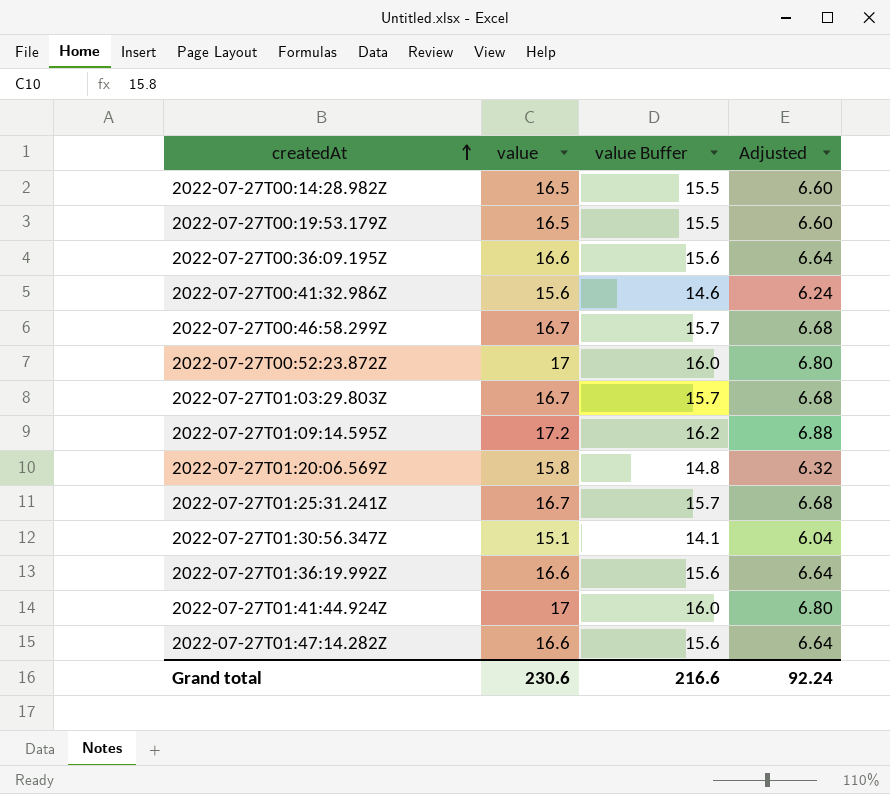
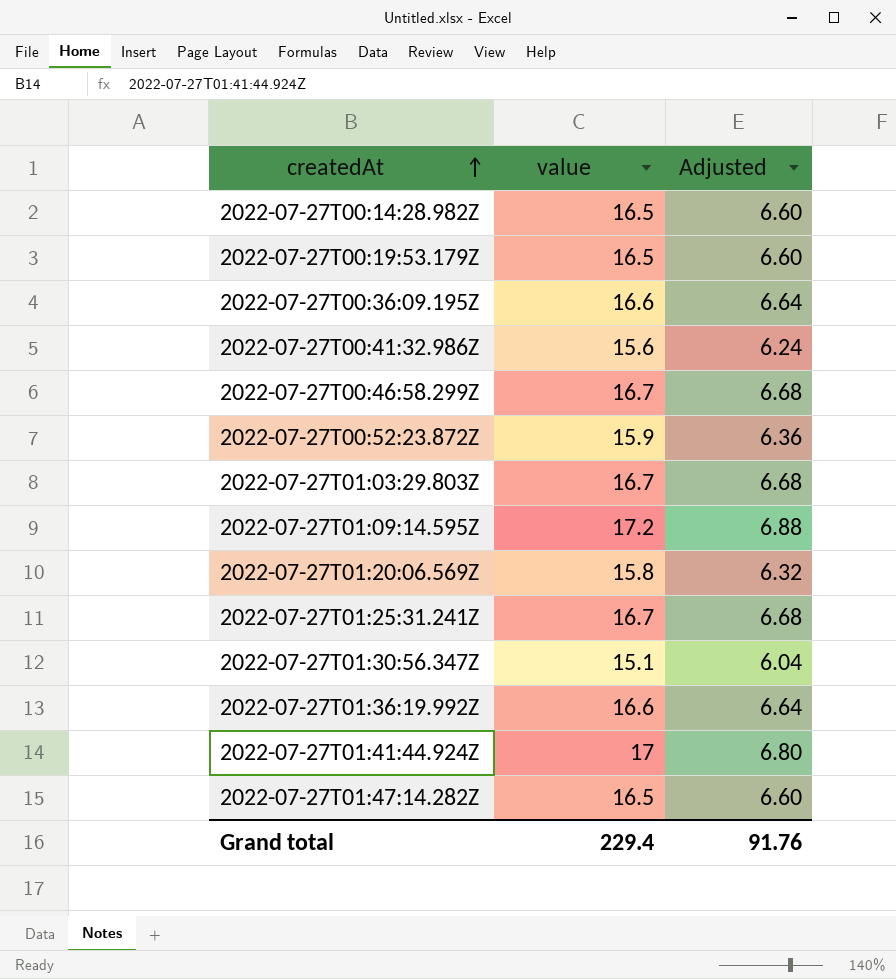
column value Buffer | formula: [value] - 1 -> none
2022-07-27T00:52:23.872Z | value: 17 -> 15.9
2022-07-27T00:52:23.872Z | Adjusted: 6.80 -> 6.36
2022-07-27T01:47:14.282Z | value: 16.6 -> 16.5
2022-07-27T01:47:14.282Z | Adjusted: 6.64 -> 6.60
Grand total | value: 230.6 -> 229.4
Grand total | Adjusted: 92.24 -> 91.76

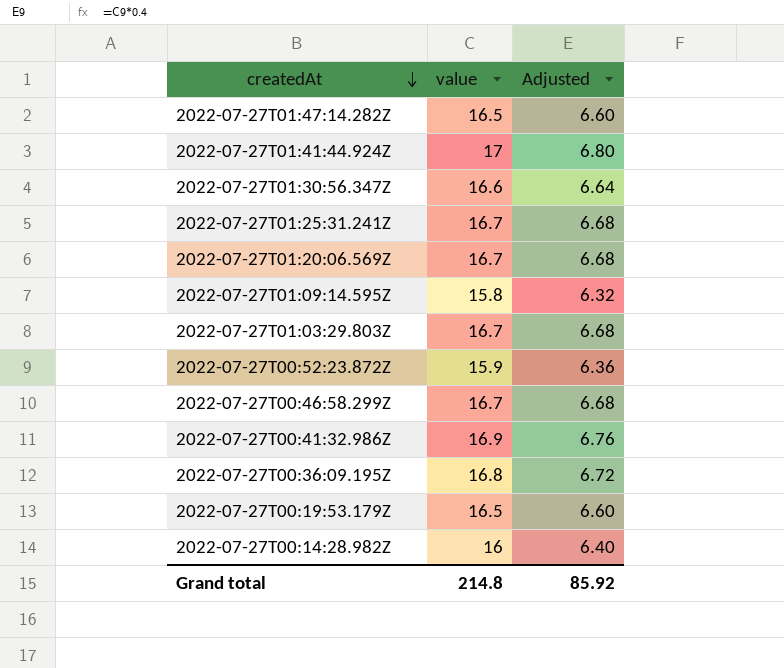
row order: createdAt ascending -> createdAt descending
row 2022-07-27T01:36:19.992Z: 16.6 | 6.64 -> none
2022-07-27T01:30:56.347Z | value: 15.1 -> 16.6
2022-07-27T01:30:56.347Z | Adjusted: 6.04 -> 6.64
2022-07-27T01:20:06.569Z | value: 15.8 -> 16.7
2022-07-27T01:20:06.569Z | Adjusted: 6.32 -> 6.68
2022-07-27T01:09:14.595Z | value: 17.2 -> 15.8
2022-07-27T01:09:14.595Z | Adjusted: 6.88 -> 6.32
2022-07-27T00:41:32.986Z | value: 15.6 -> 16.9
2022-07-27T00:41:32.986Z | Adjusted: 6.24 -> 6.76
2022-07-27T00:36:09.195Z | value: 16.6 -> 16.8
2022-07-27T00:36:09.195Z | Adjusted: 6.64 -> 6.72
2022-07-27T00:14:28.982Z | value: 16.5 -> 16
2022-07-27T00:14:28.982Z | Adjusted: 6.60 -> 6.40
Grand total | value: 229.4 -> 214.8
Grand total | Adjusted: 91.76 -> 85.92

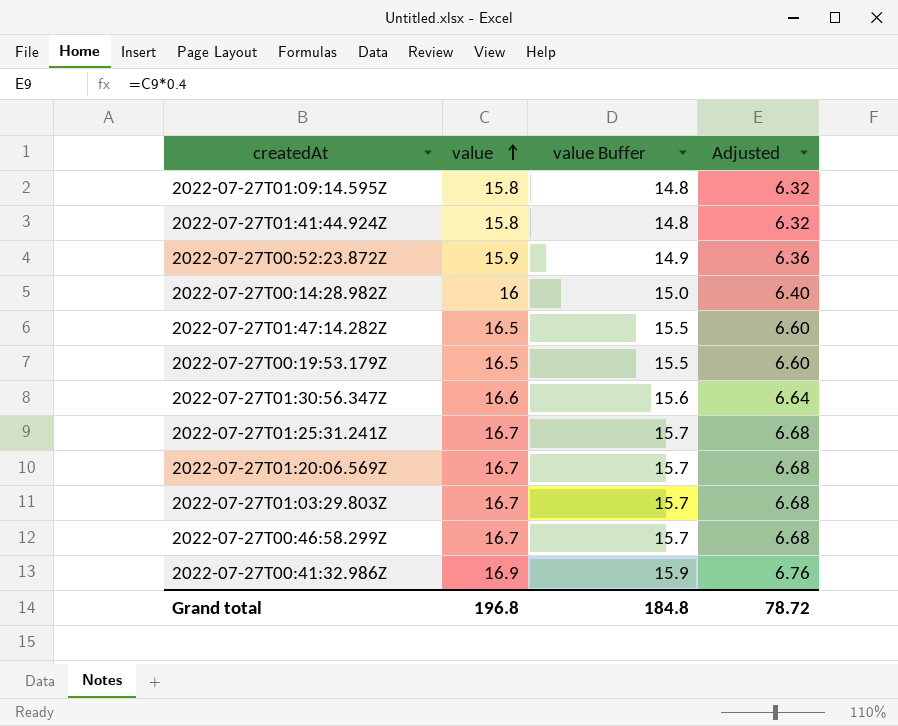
row order: createdAt descending -> value ascending
column value Buffer | formula: none -> [value] - 1
row 2022-07-27T00:36:09.195Z: 16.8 | 6.72 -> none
2022-07-27T01:41:44.924Z | value: 17 -> 15.8
2022-07-27T01:41:44.924Z | Adjusted: 6.80 -> 6.32
Grand total | value: 214.8 -> 196.8
Grand total | Adjusted: 85.92 -> 78.72

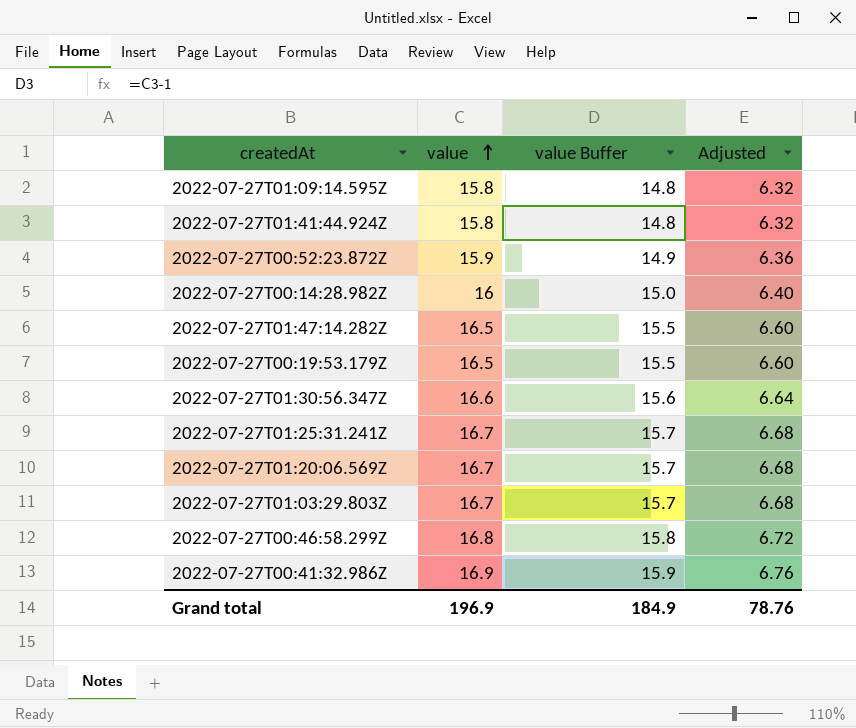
2022-07-27T00:46:58.299Z | value: 16.7 -> 16.8
2022-07-27T00:46:58.299Z | value Buffer: 15.7 -> 15.8
2022-07-27T00:46:58.299Z | Adjusted: 6.68 -> 6.72
Grand total | value: 196.8 -> 196.9
Grand total | value Buffer: 184.8 -> 184.9
Grand total | Adjusted: 78.72 -> 78.76

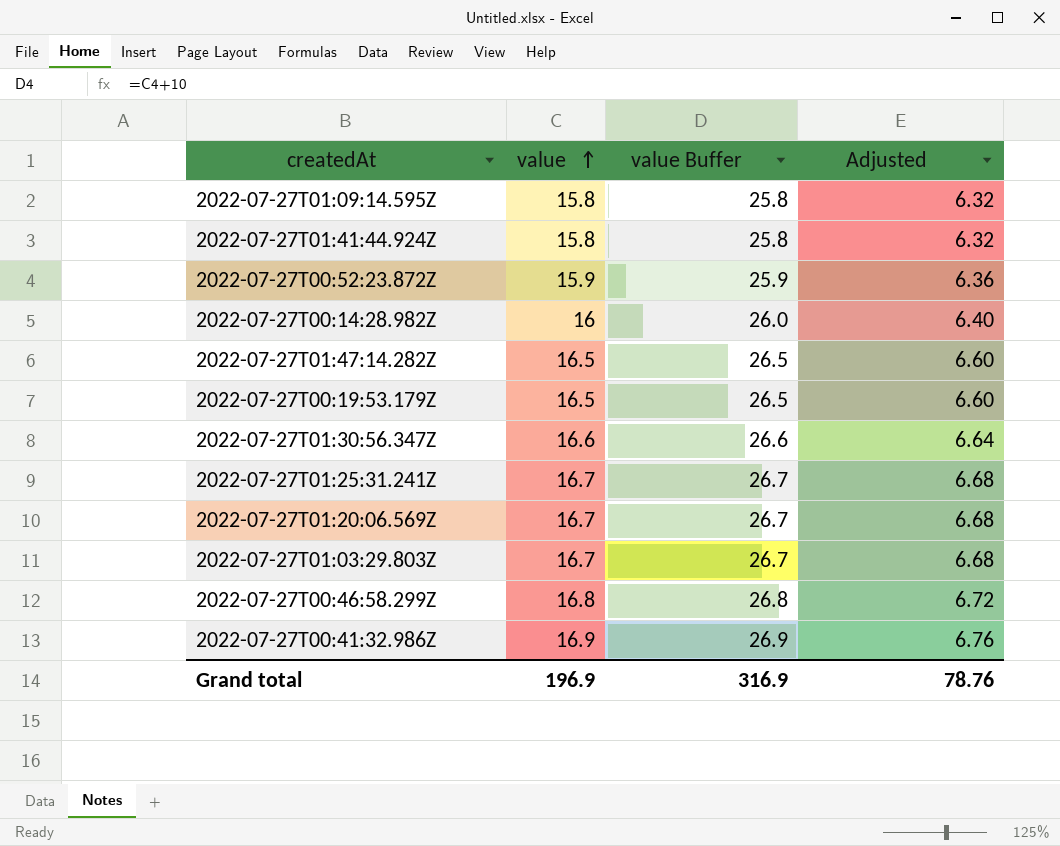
column value Buffer | formula: [value] - 1 -> [value] + 10
Grand total | value Buffer: 184.9 -> 316.9

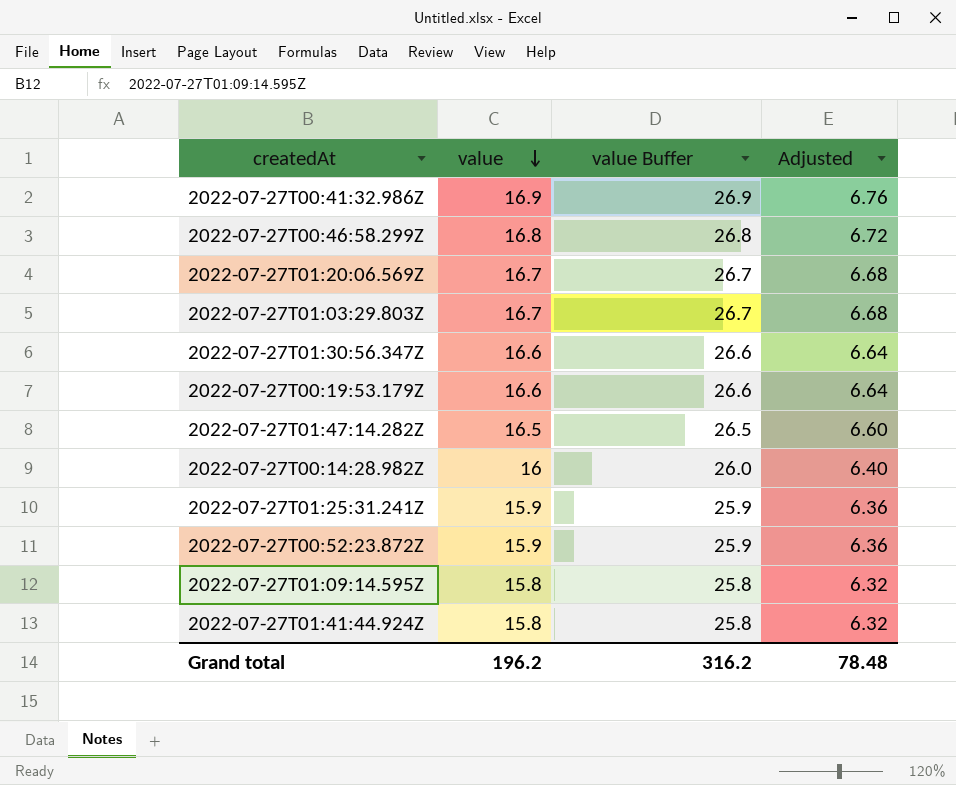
row order: value ascending -> value descending
2022-07-27T00:19:53.179Z | value: 16.5 -> 16.6
2022-07-27T00:19:53.179Z | value Buffer: 26.5 -> 26.6
2022-07-27T00:19:53.179Z | Adjusted: 6.60 -> 6.64
2022-07-27T01:25:31.241Z | value: 16.7 -> 15.9
2022-07-27T01:25:31.241Z | value Buffer: 26.7 -> 25.9
2022-07-27T01:25:31.241Z | Adjusted: 6.68 -> 6.36
Grand total | value: 196.9 -> 196.2
Grand total | value Buffer: 316.9 -> 316.2
Grand total | Adjusted: 78.76 -> 78.48

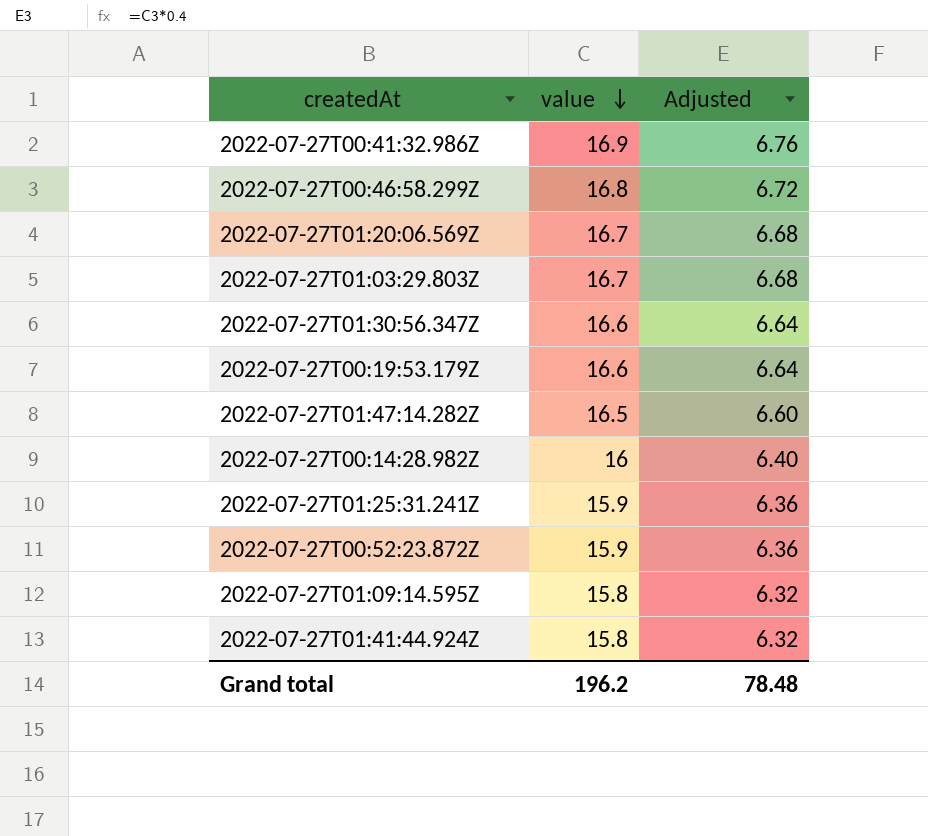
column value Buffer | formula: [value] + 10 -> none

